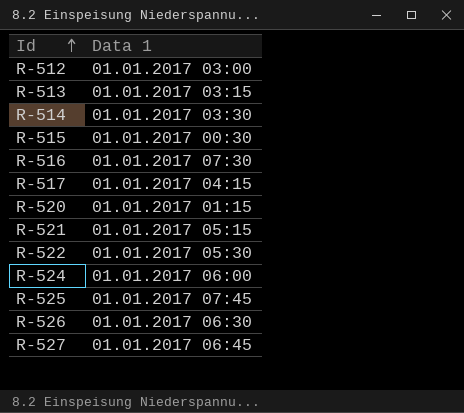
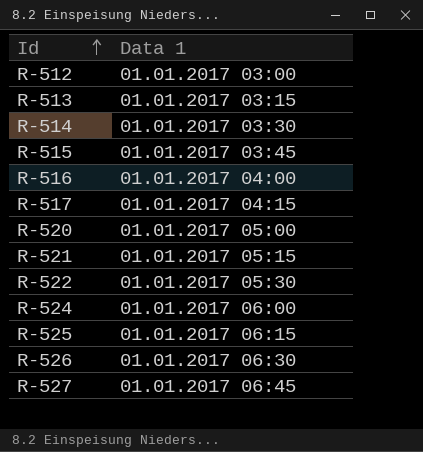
R-515 | Data 1: 01.01.2017 00:30 -> 01.01.2017 03:45
R-516 | Data 1: 01.01.2017 07:30 -> 01.01.2017 04:00
R-520 | Data 1: 01.01.2017 01:15 -> 01.01.2017 05:00
R-525 | Data 1: 01.01.2017 07:45 -> 01.01.2017 06:15

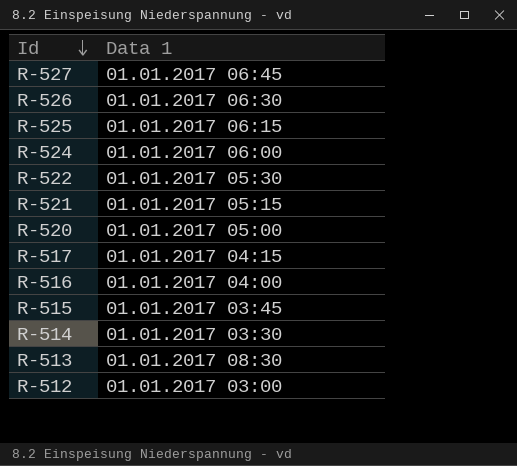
row order: Id ascending -> Id descending
R-513 | Data 1: 01.01.2017 03:15 -> 01.01.2017 08:30

